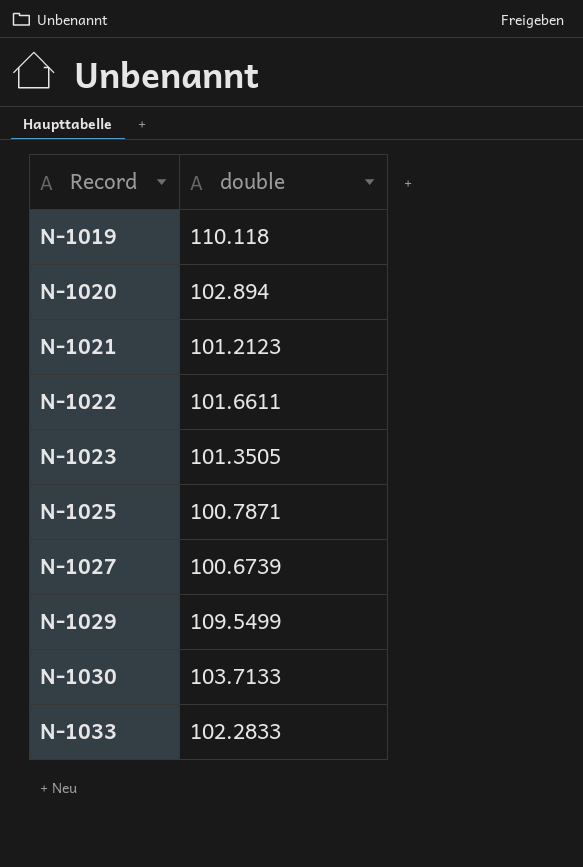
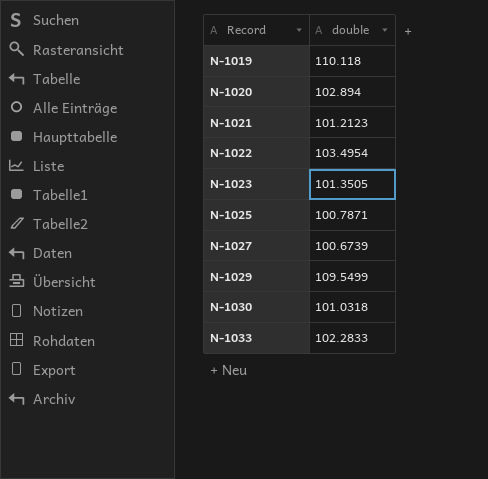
N-1022 | double: 101.6611 -> 103.4954
N-1030 | double: 103.7133 -> 101.0318

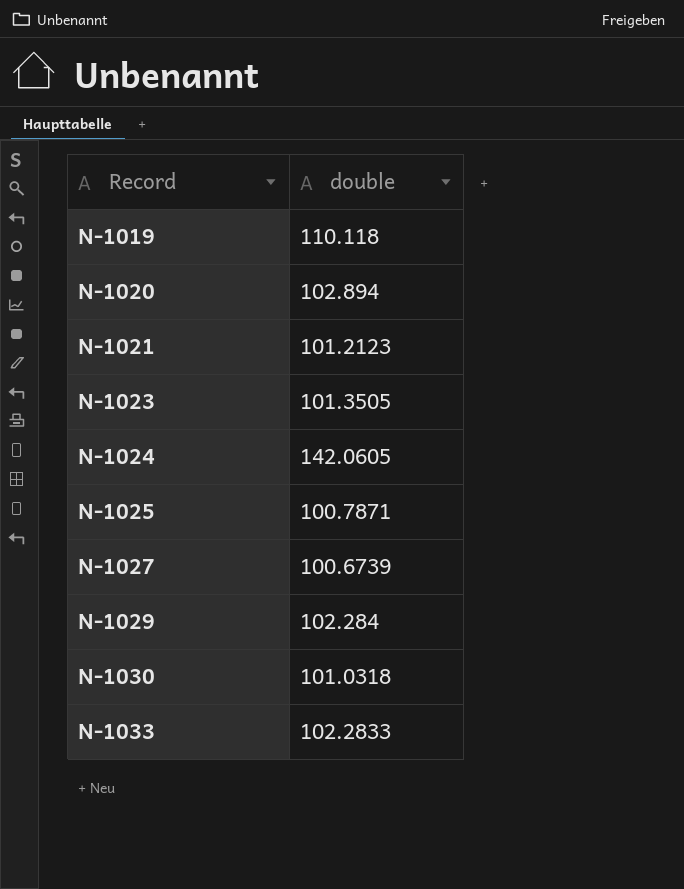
row N-1022: 103.4954 -> none
row N-1024: none -> 142.0605
N-1029 | double: 109.5499 -> 102.284

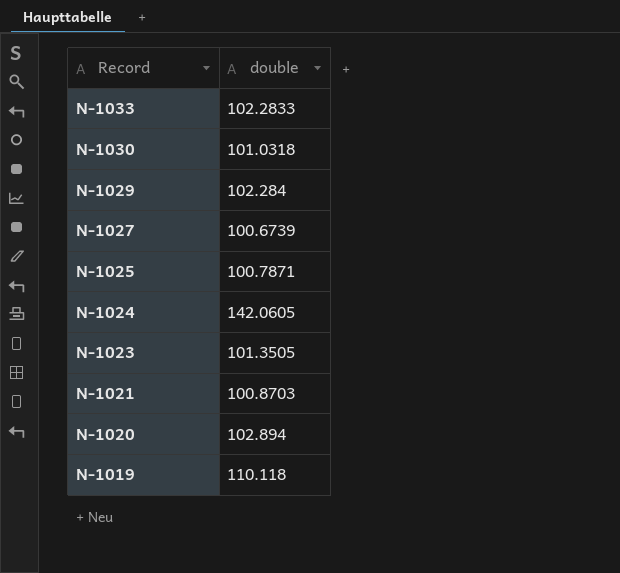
row order: Record ascending -> Record descending
N-1021 | double: 101.2123 -> 100.8703

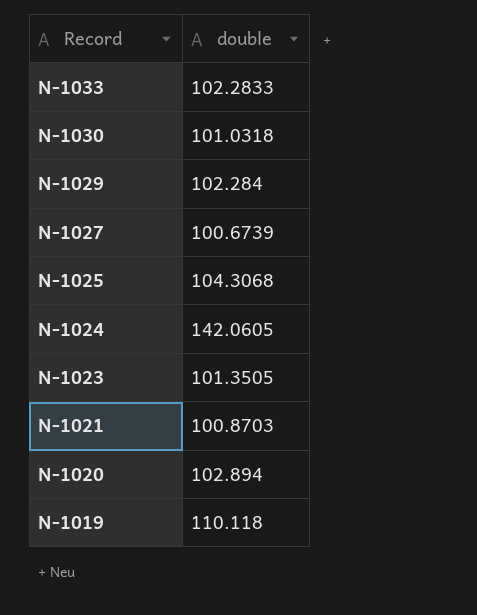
N-1025 | double: 100.7871 -> 104.3068

